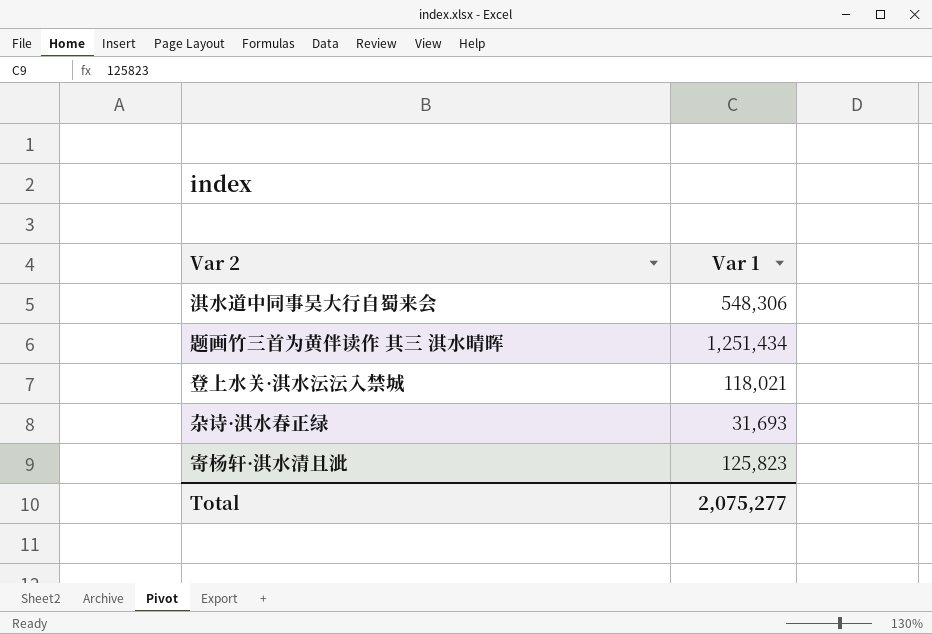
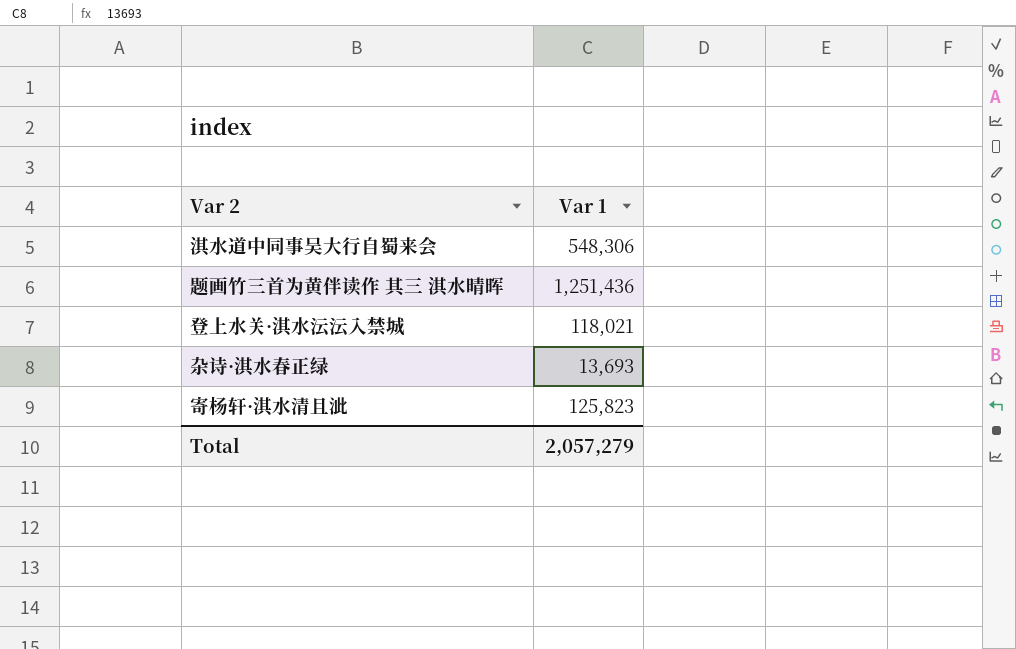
题画竹三首为黄伴读作 其三 淇水晴晖 | Var 1: 1,251,434 -> 1,251,436
杂诗·淇水春正绿 | Var 1: 31,693 -> 13,693
Total | Var 1: 2,075,277 -> 2,057,279

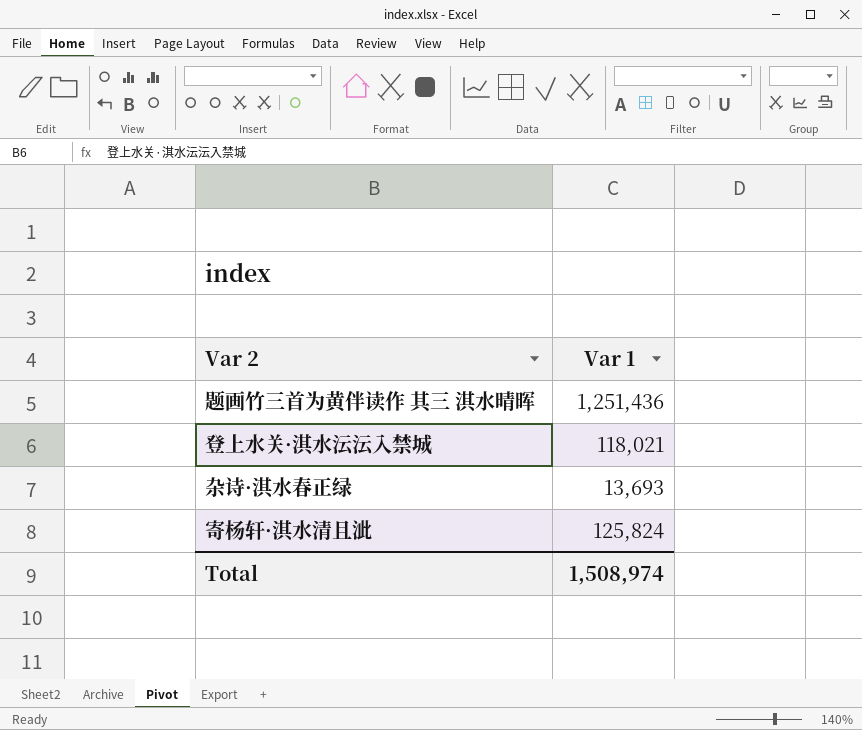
row 淇水道中同事吴大行自蜀来会: 548,306 -> none
寄杨轩·淇水清且泚 | Var 1: 125,823 -> 125,824
Total | Var 1: 2,057,279 -> 1,508,974

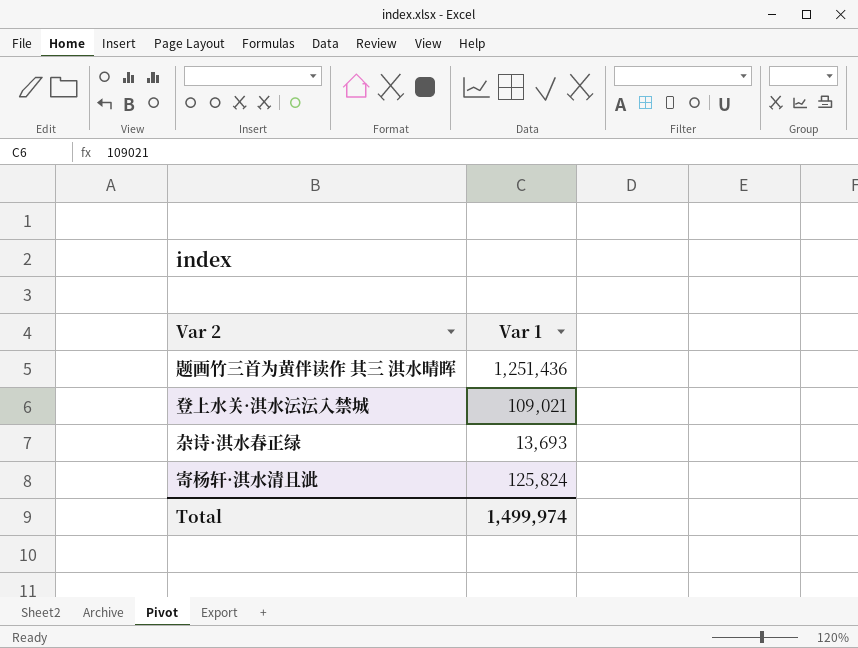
登上水关·淇水沄沄入禁城 | Var 1: 118,021 -> 109,021
Total | Var 1: 1,508,974 -> 1,499,974

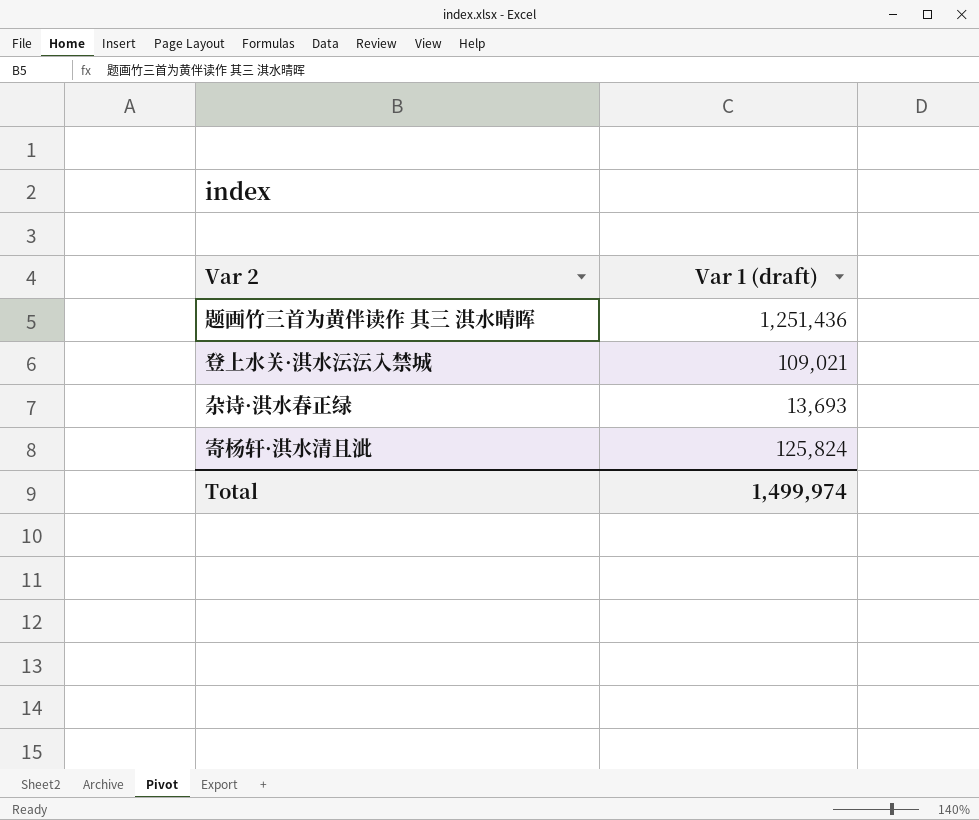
column name: Var 1 -> Var 1 (draft)

